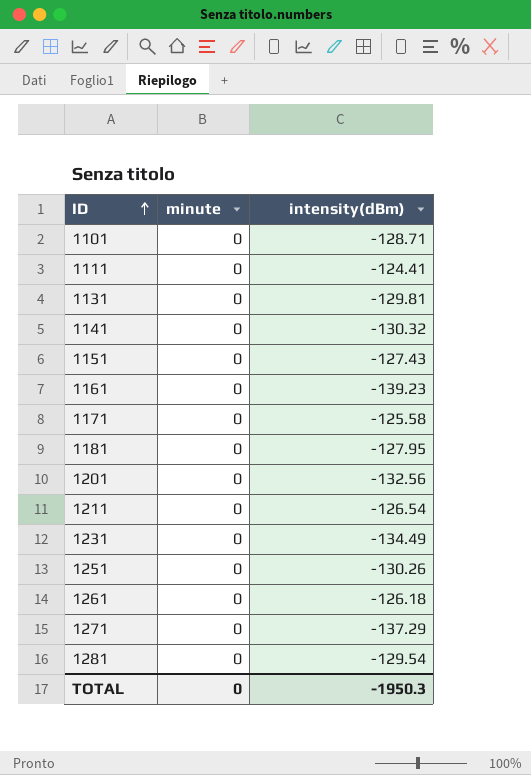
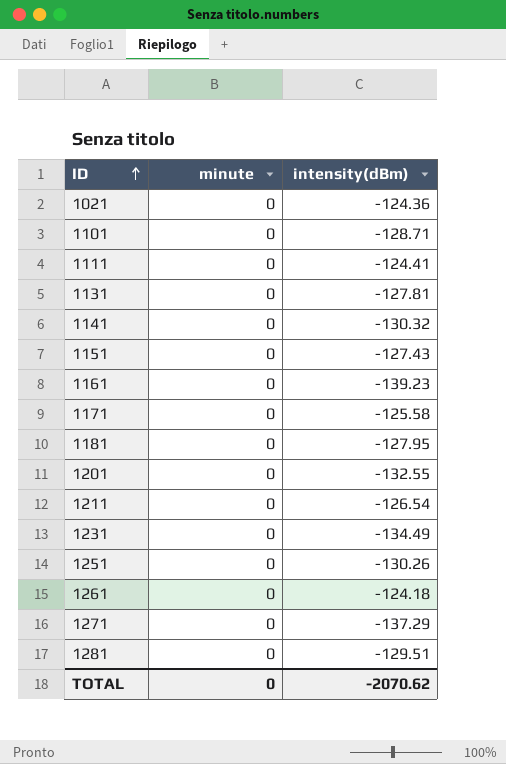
row 1021: none -> 0 | -124.36
1131 | intensity(dBm): -129.81 -> -127.81
1201 | intensity(dBm): -132.56 -> -132.55
1261 | intensity(dBm): -126.18 -> -124.18
1281 | intensity(dBm): -129.54 -> -129.51
TOTAL | intensity(dBm): -1950.3 -> -2070.62

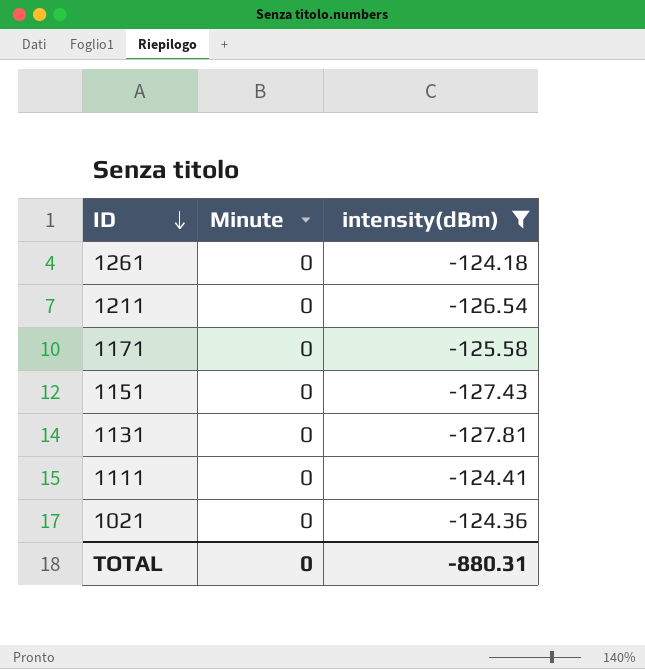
filter: none -> intensity(dBm) >= -127.81
row order: ID ascending -> ID descending
column name: minute -> Minute
TOTAL | intensity(dBm): -2070.62 -> -880.31

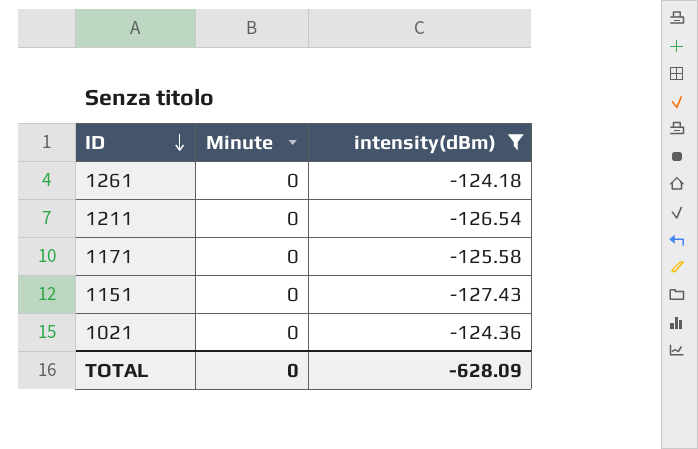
row 1131: 0 | -127.81 -> none
row 1111: 0 | -124.41 -> none
TOTAL | intensity(dBm): -880.31 -> -628.09

